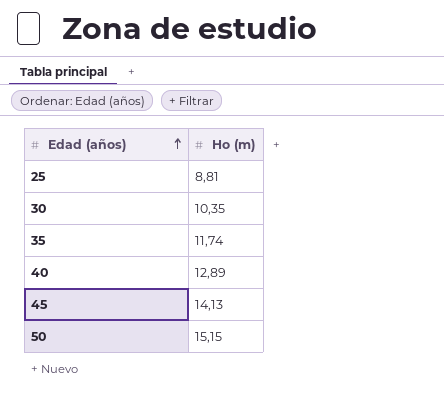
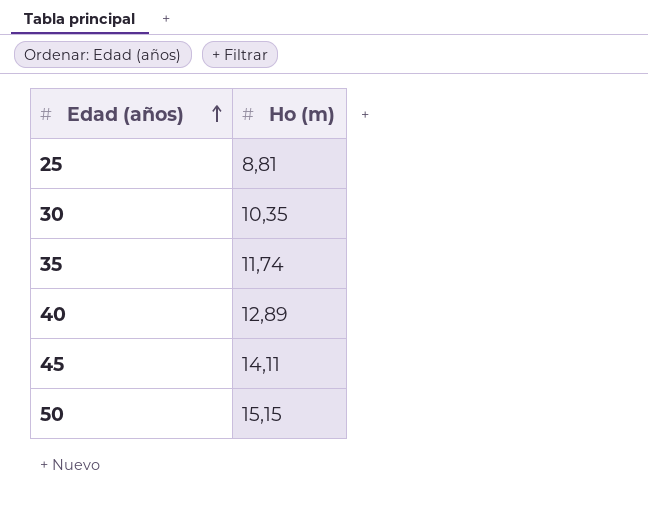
45 | Ho (m): 14,13 -> 14,11

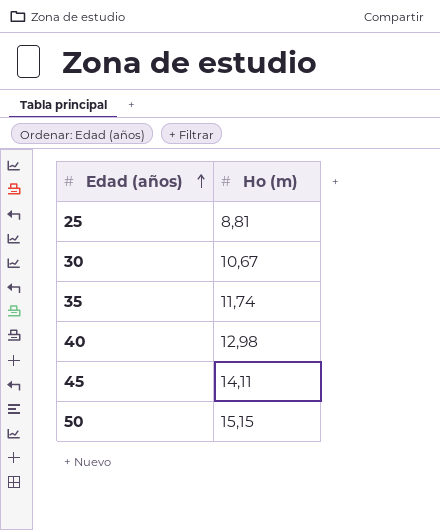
30 | Ho (m): 10,35 -> 10,67
40 | Ho (m): 12,89 -> 12,98

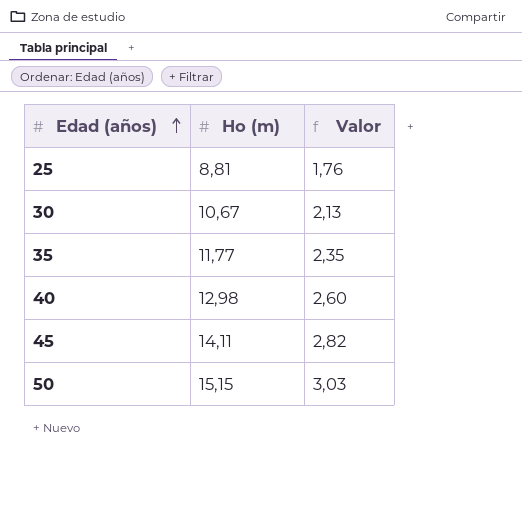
column Valor | formula: none -> [Ho (m)] * 0,2
35 | Ho (m): 11,74 -> 11,77

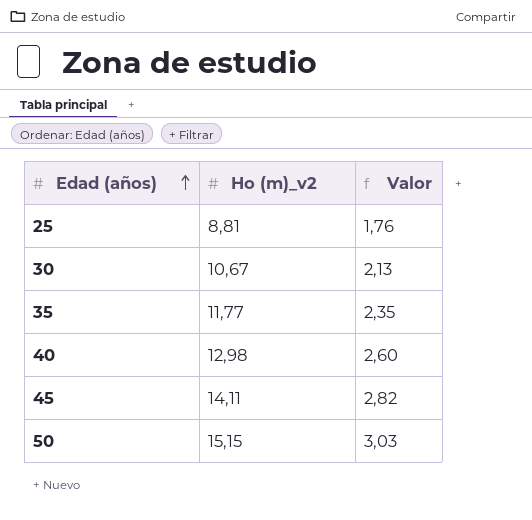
column name: Ho (m) -> Ho (m)_v2

